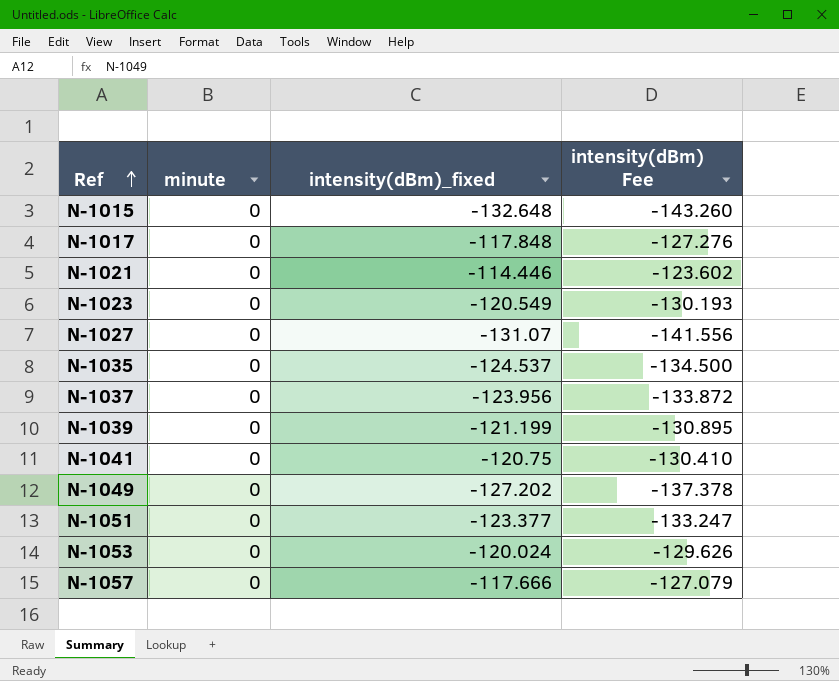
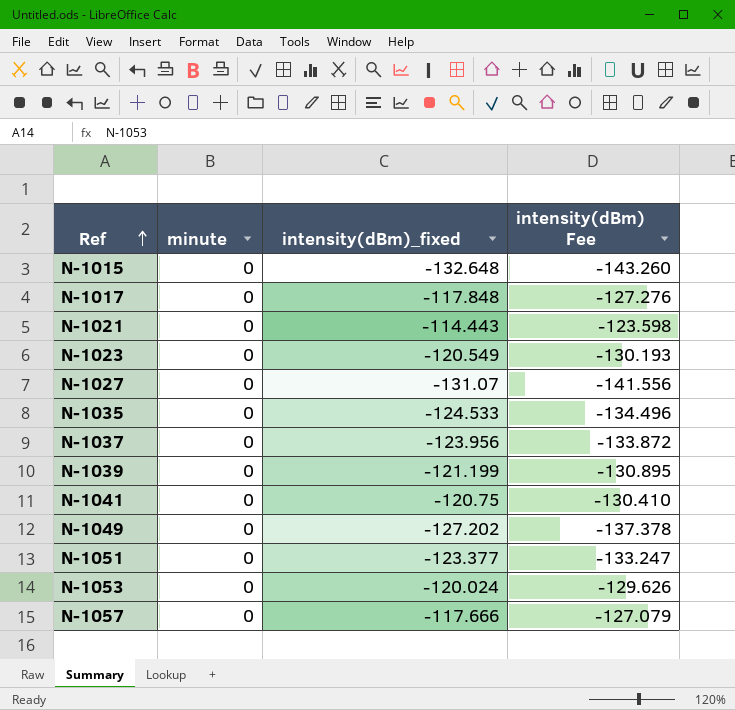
N-1021 | intensity(dBm)_fixed: -114.446 -> -114.443
N-1021 | intensity(dBm) Fee: -123.602 -> -123.598
N-1035 | intensity(dBm)_fixed: -124.537 -> -124.533
N-1035 | intensity(dBm) Fee: -134.500 -> -134.496

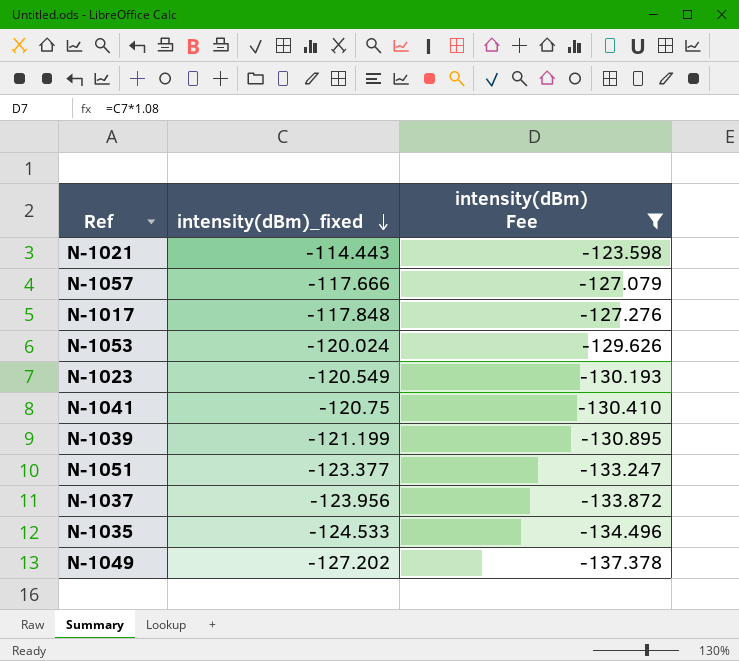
filter: none -> intensity(dBm) Fee >= -137.378
row order: Ref ascending -> intensity(dBm)_fixed descending
column minute | position: 2 -> none

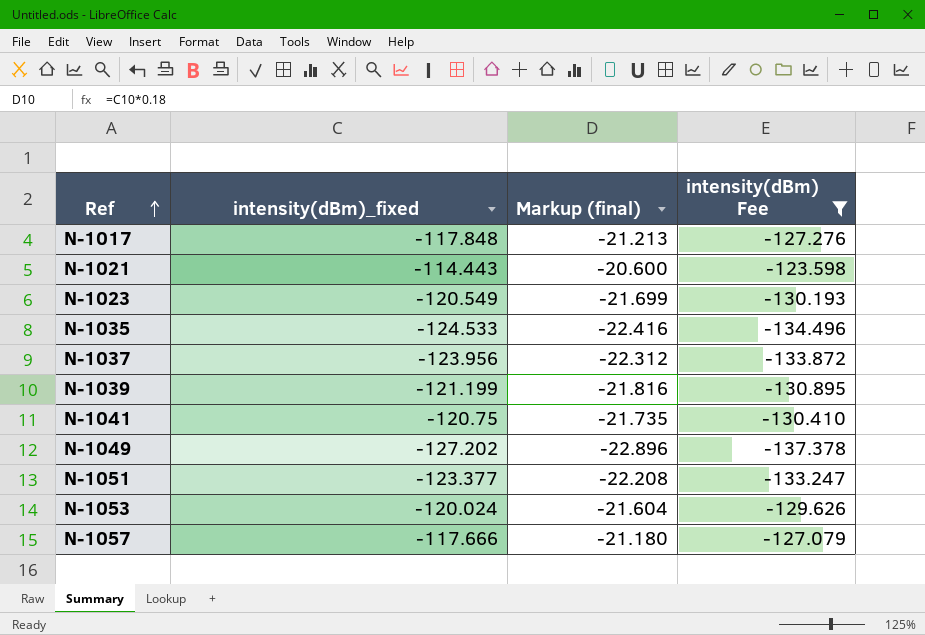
row order: intensity(dBm)_fixed descending -> Ref ascending
column Markup (final) | formula: none -> [intensity(dBm)_fixed] * 0.18

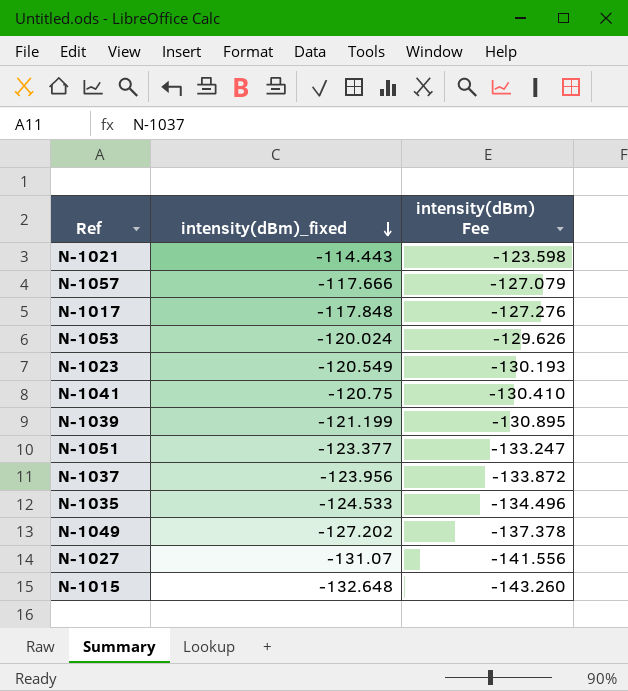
filter: intensity(dBm) Fee >= -137.378 -> none
row order: Ref ascending -> intensity(dBm)_fixed descending
column Markup (final) | formula: [intensity(dBm)_fixed] * 0.18 -> none

